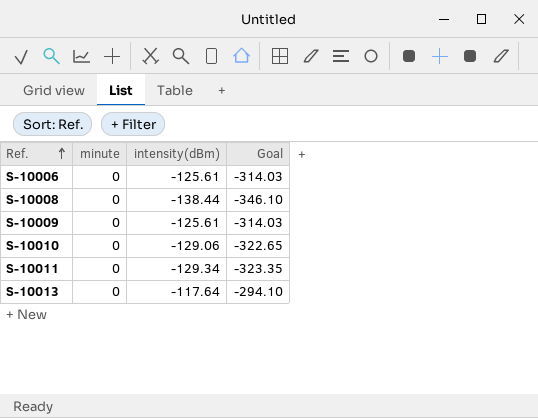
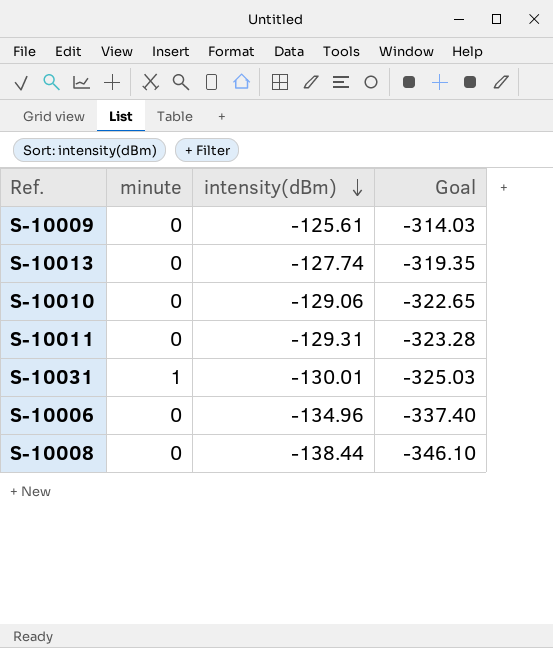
row order: Ref. ascending -> intensity(dBm) descending
S-10013 | intensity(dBm): -117.64 -> -127.74
S-10013 | Goal: -294.10 -> -319.35
S-10011 | intensity(dBm): -129.34 -> -129.31
S-10011 | Goal: -323.35 -> -323.28
row S-10031: none -> 1 | -130.01 | -325.03
S-10006 | intensity(dBm): -125.61 -> -134.96
S-10006 | Goal: -314.03 -> -337.40

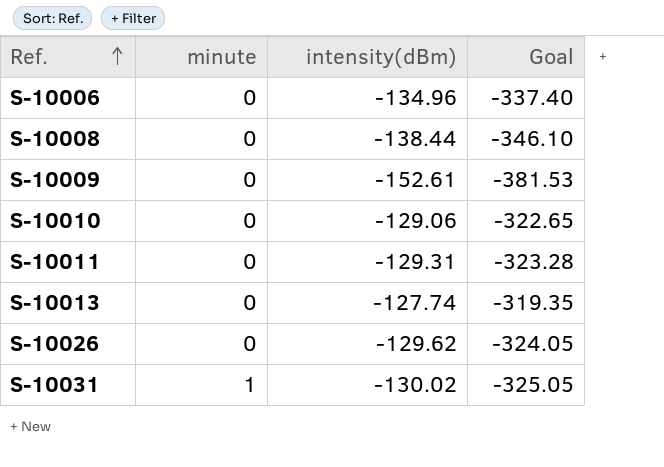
row order: intensity(dBm) descending -> Ref. ascending
S-10009 | intensity(dBm): -125.61 -> -152.61
S-10009 | Goal: -314.03 -> -381.53
row S-10026: none -> 0 | -129.62 | -324.05
S-10031 | intensity(dBm): -130.01 -> -130.02
S-10031 | Goal: -325.03 -> -325.05

